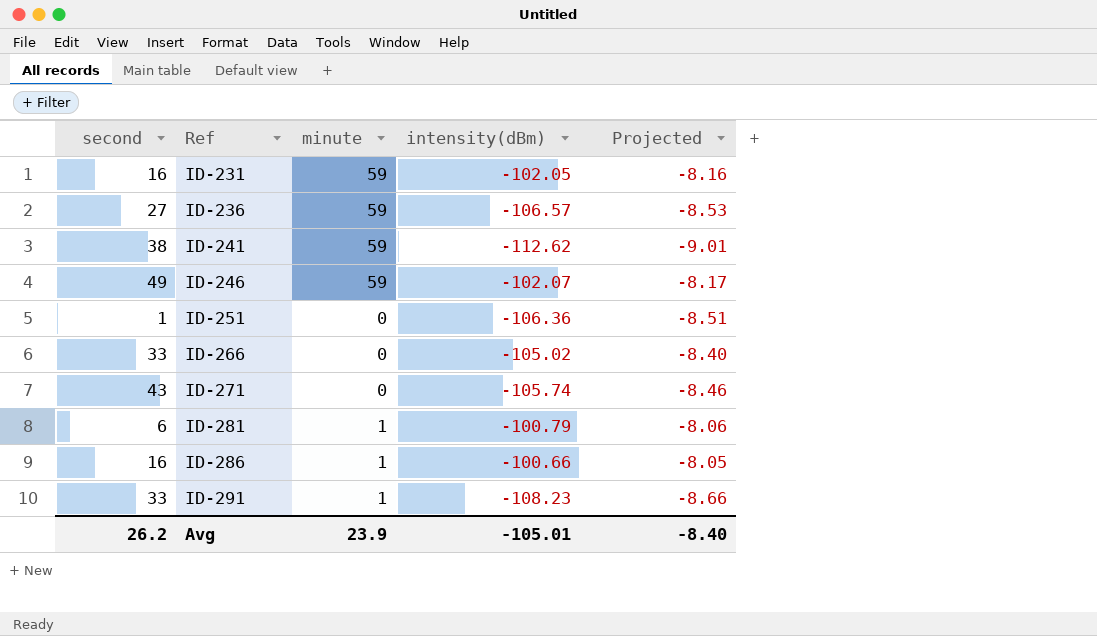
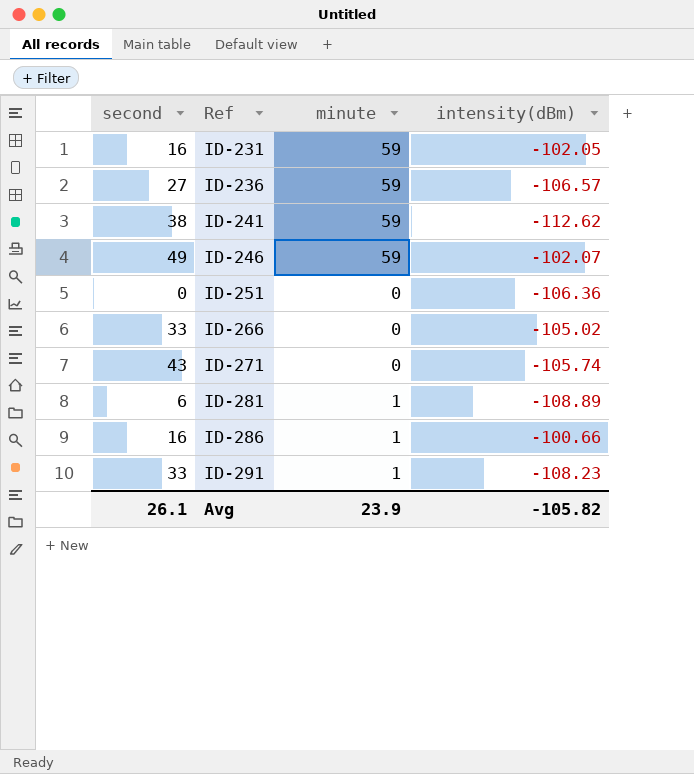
column Projected | formula: [intensity(dBm)] * 0.08 -> none
ID-251 | second: 1 -> 0
ID-281 | intensity(dBm): -100.79 -> -108.89
Avg | second: 26.2 -> 26.1
Avg | intensity(dBm): -105.01 -> -105.82

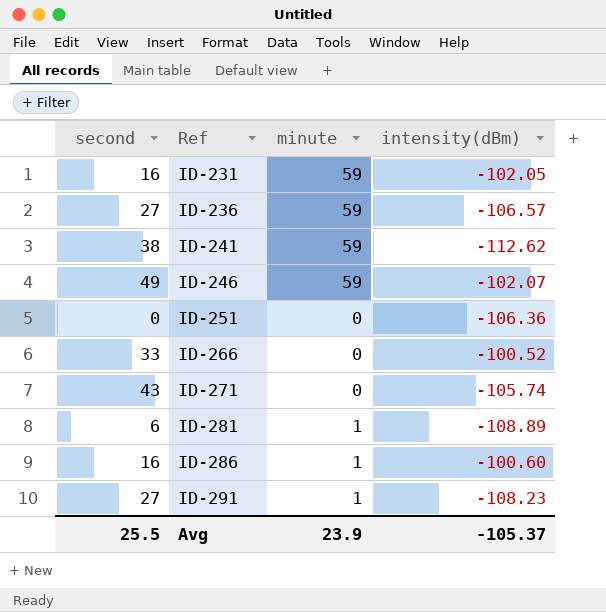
ID-266 | intensity(dBm): -105.02 -> -100.52
ID-286 | intensity(dBm): -100.66 -> -100.60
ID-291 | second: 33 -> 27
Avg | second: 26.1 -> 25.5
Avg | intensity(dBm): -105.82 -> -105.37

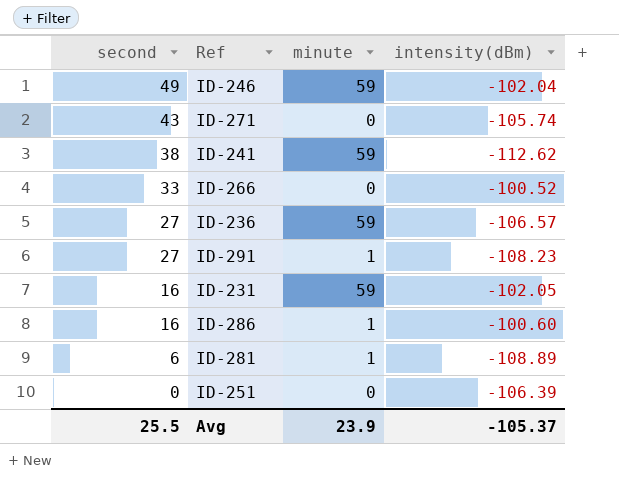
row order: Ref ascending -> second descending
ID-246 | intensity(dBm): -102.07 -> -102.04
ID-251 | intensity(dBm): -106.36 -> -106.39

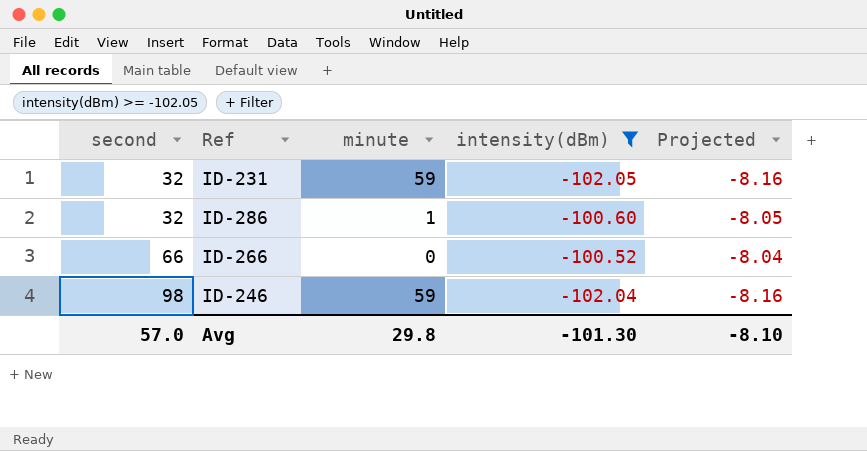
filter: none -> intensity(dBm) >= -102.05
row order: second descending -> second ascending
column Projected | formula: none -> [intensity(dBm)] * 0.08
ID-231 | second: 16 -> 32
ID-286 | second: 16 -> 32
ID-266 | second: 33 -> 66
ID-246 | second: 49 -> 98
Avg | second: 25.5 -> 57.0
Avg | minute: 23.9 -> 29.8
Avg | intensity(dBm): -105.37 -> -101.30

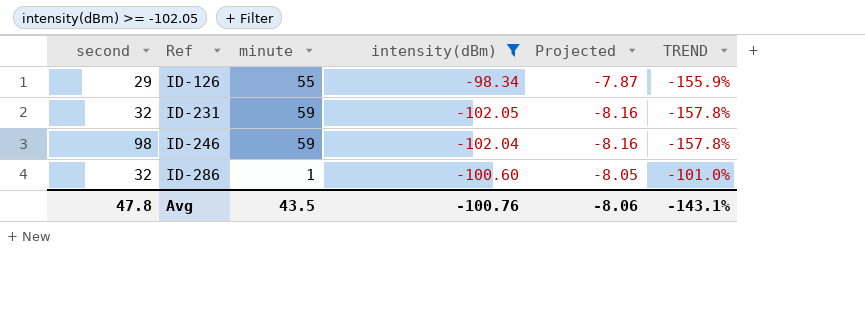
row order: second ascending -> Ref ascending
column TREND | formula: none -> ([minute] - [intensity(dBm)]) / [intensity(dBm)]
row ID-266: 66 | 0 | -100.52 | -8.04 -> none
row ID-126: none -> 29 | 55 | -98.34 | -7.87 | -155.9%
Avg | second: 57.0 -> 47.8
Avg | minute: 29.8 -> 43.5
Avg | intensity(dBm): -101.30 -> -100.76
Avg | Projected: -8.10 -> -8.06

